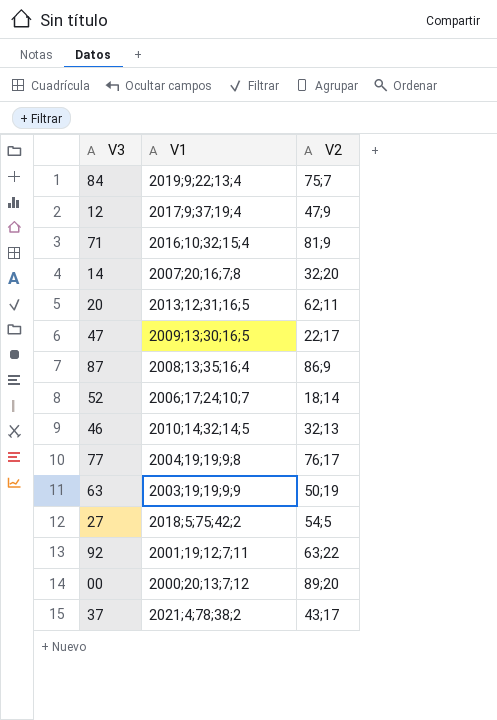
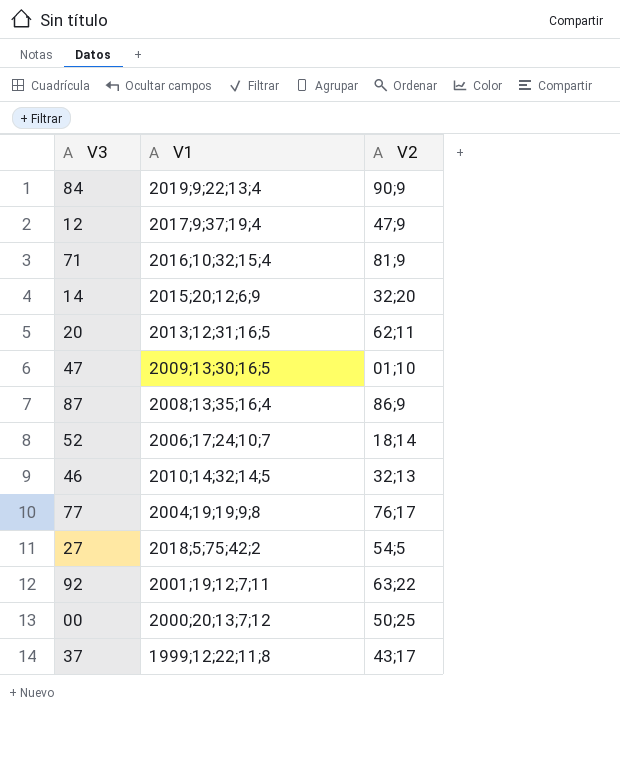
row 63: 2003;19;19;9;9 | 50;19 -> none
84 | V2: 75;7 -> 90;9
14 | V1: 2007;20;16;7;8 -> 2015;20;12;6;9
47 | V2: 22;17 -> 01;10
00 | V2: 89;20 -> 50;25
37 | V1: 2021;4;78;38;2 -> 1999;12;22;11;8

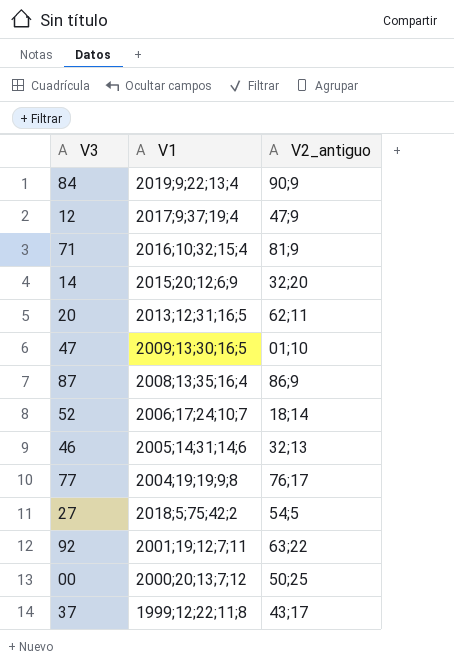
column name: V2 -> V2_antiguo
46 | V1: 2010;14;32;14;5 -> 2005;14;31;14;6

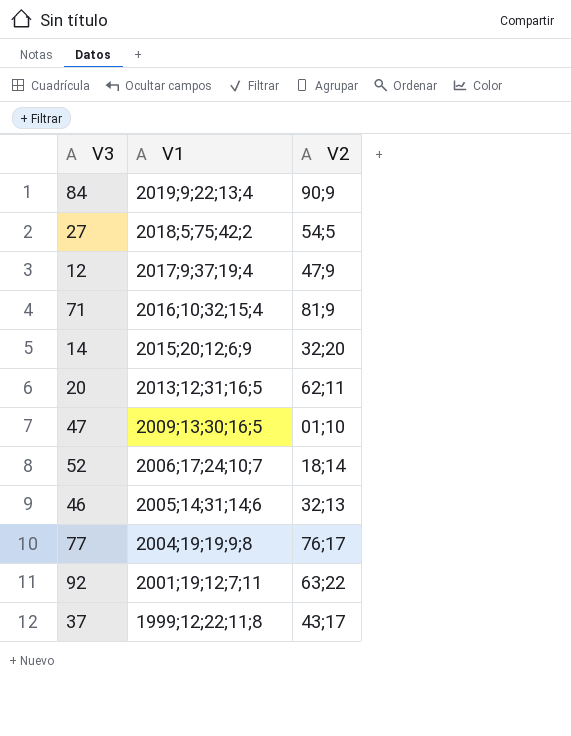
row order: none -> V1 descending
column name: V2_antiguo -> V2
row 87: 2008;13;35;16;4 | 86;9 -> none
row 00: 2000;20;13;7;12 | 50;25 -> none

